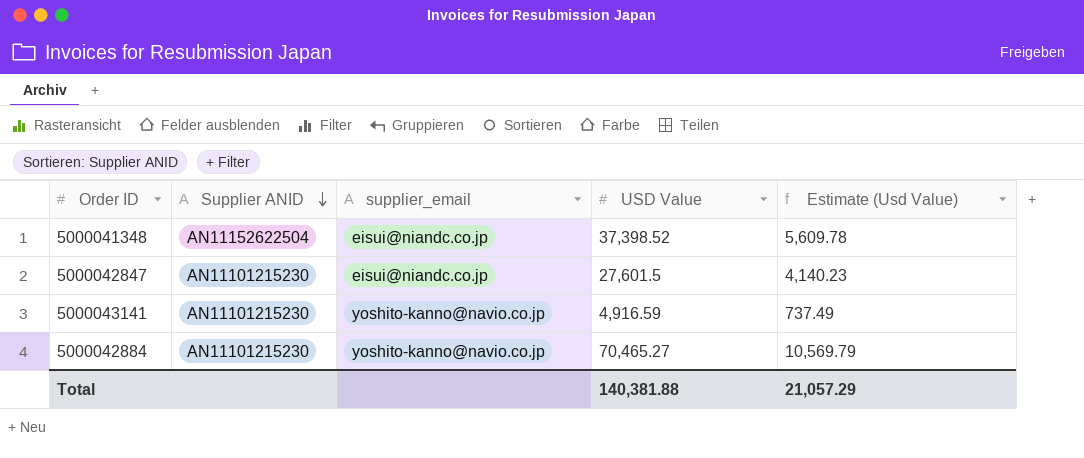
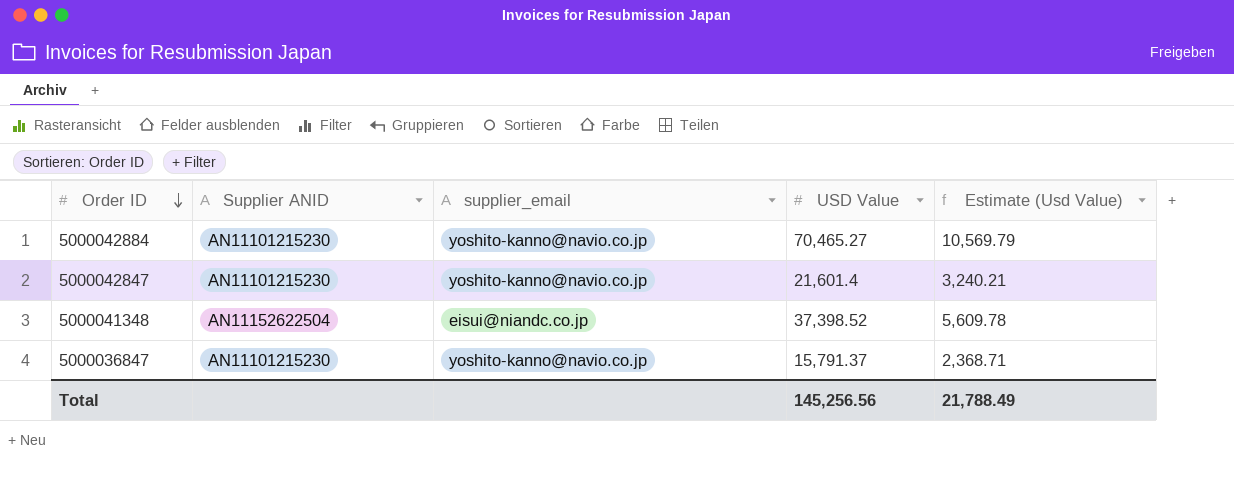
row order: Supplier ANID descending -> Order ID descending
row 5000043141: AN11101215230 | yoshito-kanno@navio.co.jp | 4,916.59 | 737.49 -> none
5000042847 | supplier_email: eisui@niandc.co.jp -> yoshito-kanno@navio.co.jp
5000042847 | USD Value: 27,601.5 -> 21,601.4
5000042847 | Estimate (Usd Value): 4,140.23 -> 3,240.21
row 5000036847: none -> AN11101215230 | yoshito-kanno@navio.co.jp | 15,791.37 | 2,368.71
Total | USD Value: 140,381.88 -> 145,256.56
Total | Estimate (Usd Value): 21,057.29 -> 21,788.49

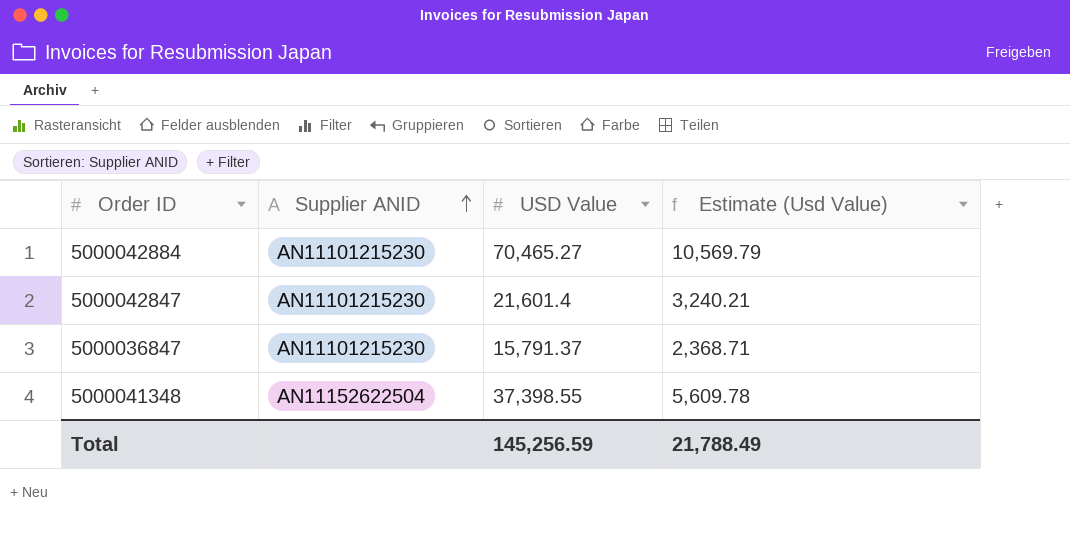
row order: Order ID descending -> Supplier ANID ascending
column supplier_email | position: 3 -> none
5000041348 | USD Value: 37,398.52 -> 37,398.55
Total | USD Value: 145,256.56 -> 145,256.59

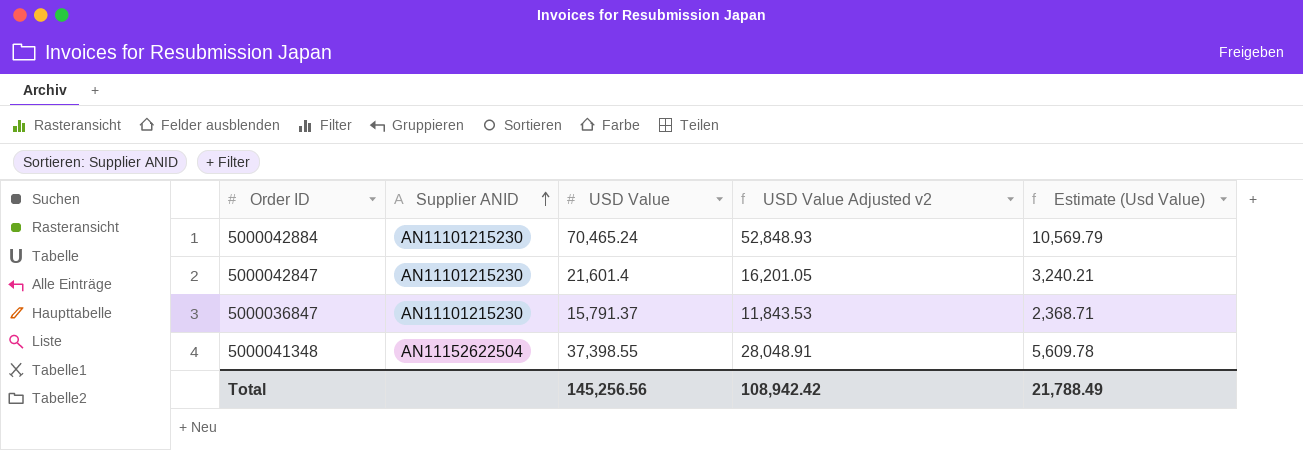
column USD Value Adjusted v2 | formula: none -> [USD Value] * 0.75
5000042884 | USD Value: 70,465.27 -> 70,465.24
Total | USD Value: 145,256.59 -> 145,256.56

